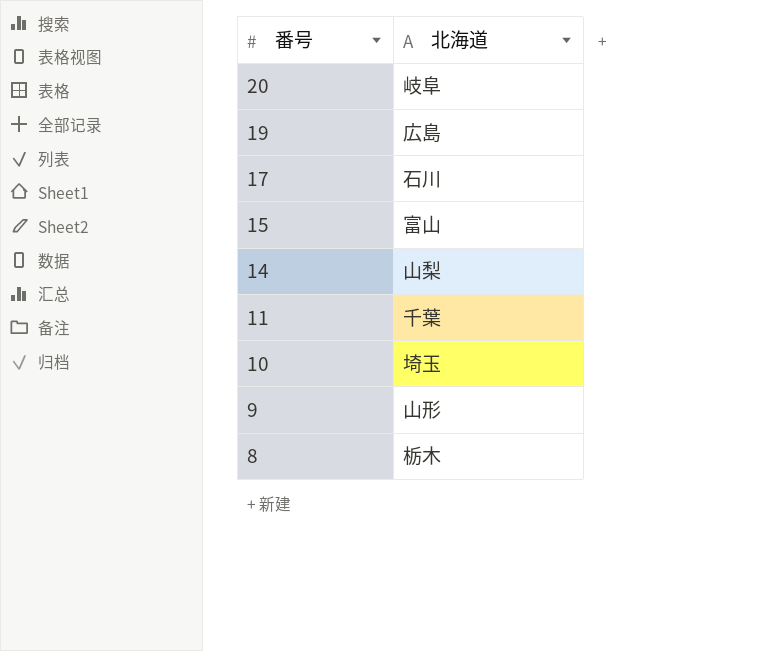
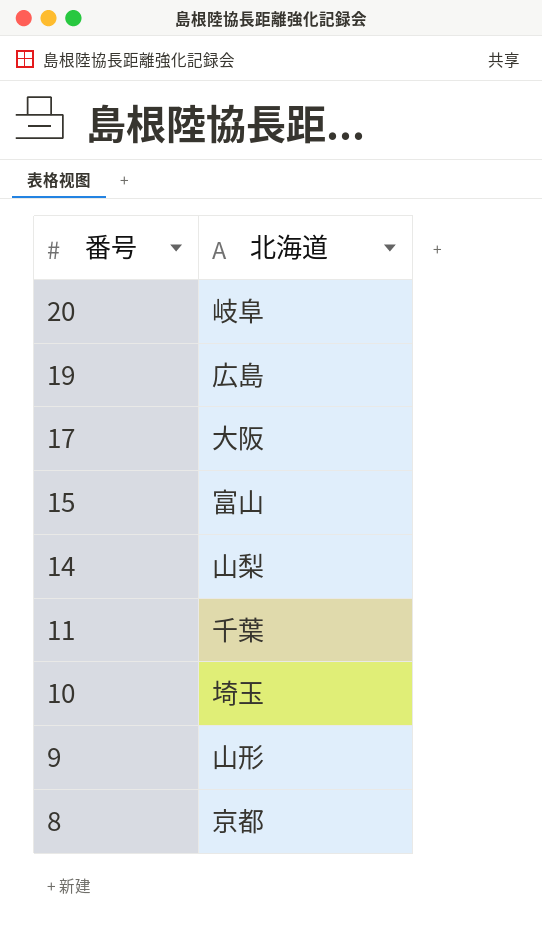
17 | 北海道: 石川 -> 大阪
8 | 北海道: 栃木 -> 京都

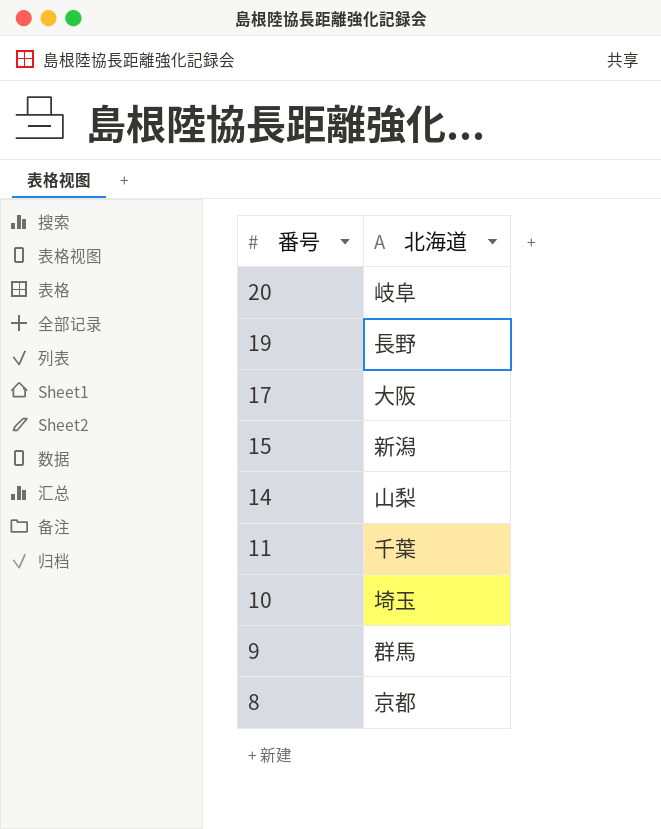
19 | 北海道: 広島 -> 長野
15 | 北海道: 富山 -> 新潟
9 | 北海道: 山形 -> 群馬

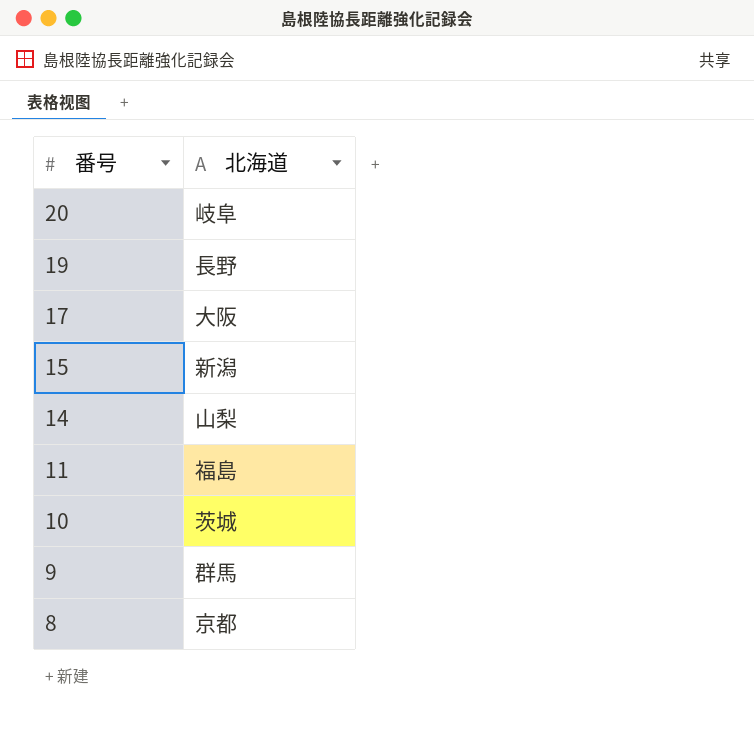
11 | 北海道: 千葉 -> 福島
10 | 北海道: 埼玉 -> 茨城

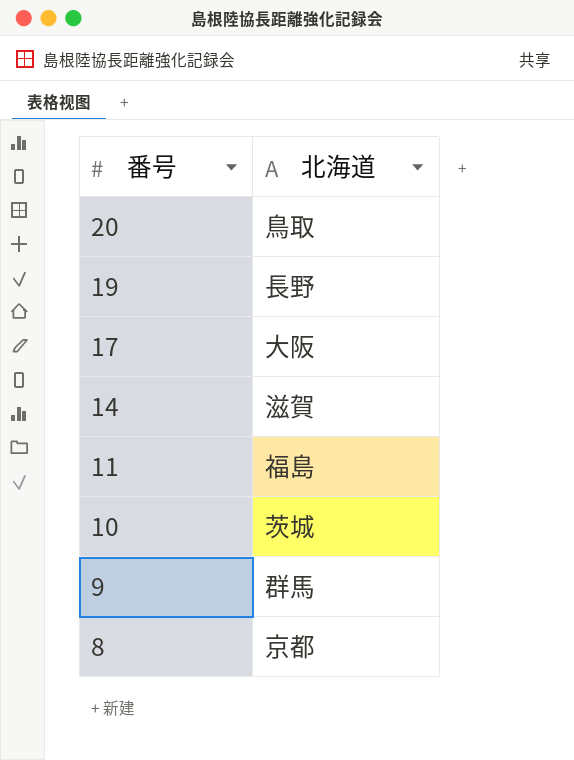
row 15: 新潟 -> none
20 | 北海道: 岐阜 -> 鳥取
14 | 北海道: 山梨 -> 滋賀

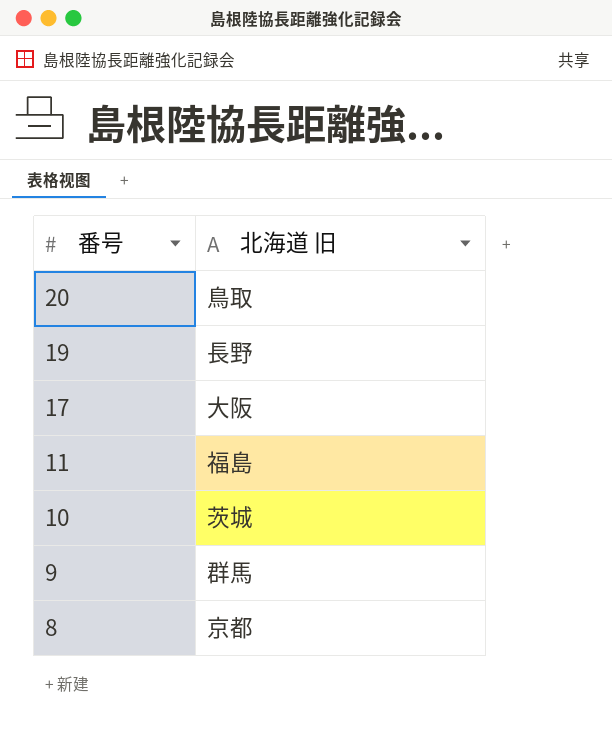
column name: 北海道 -> 北海道 旧
row 14: 滋賀 -> none

